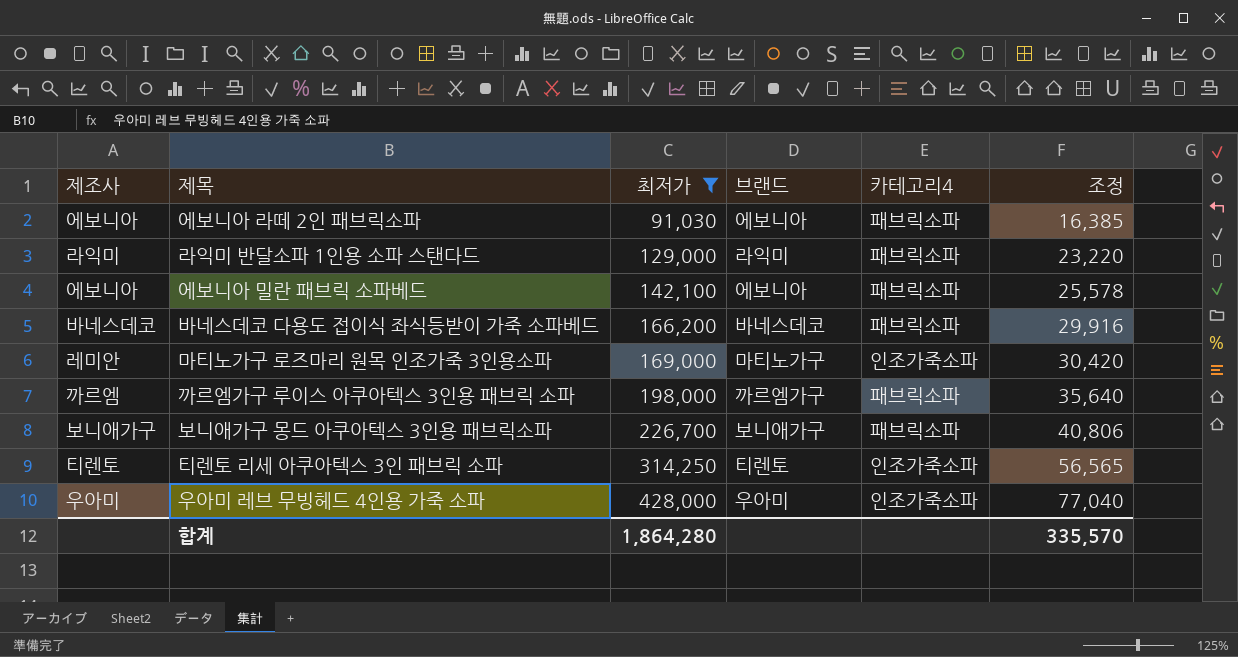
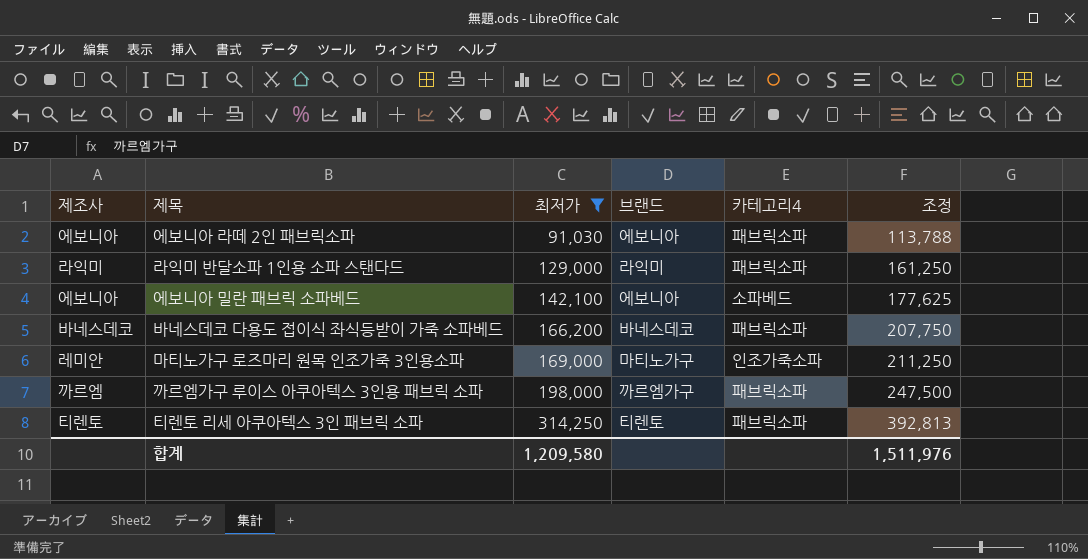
column 조정 | formula: [최저가] * 0.18 -> [최저가] * 1.25
row 보니애가구 몽드 아쿠아텍스 3인용 패브릭소파: 보니애가구 | 226,700 | 보니애가구 | 패브릭소파 | 40,806 -> none
row 우아미 레브 무빙헤드 4인용 가죽 소파: 우아미 | 428,000 | 우아미 | 인조가죽소파 | 77,040 -> none
에보니아 밀란 패브릭 소파베드 | 카테고리4: 패브릭소파 -> 소파베드
티렌토 리세 아쿠아텍스 3인 패브릭 소파 | 카테고리4: 인조가죽소파 -> 패브릭소파
합계 | 최저가: 1,864,280 -> 1,209,580
합계 | 조정: 335,570 -> 1,511,976

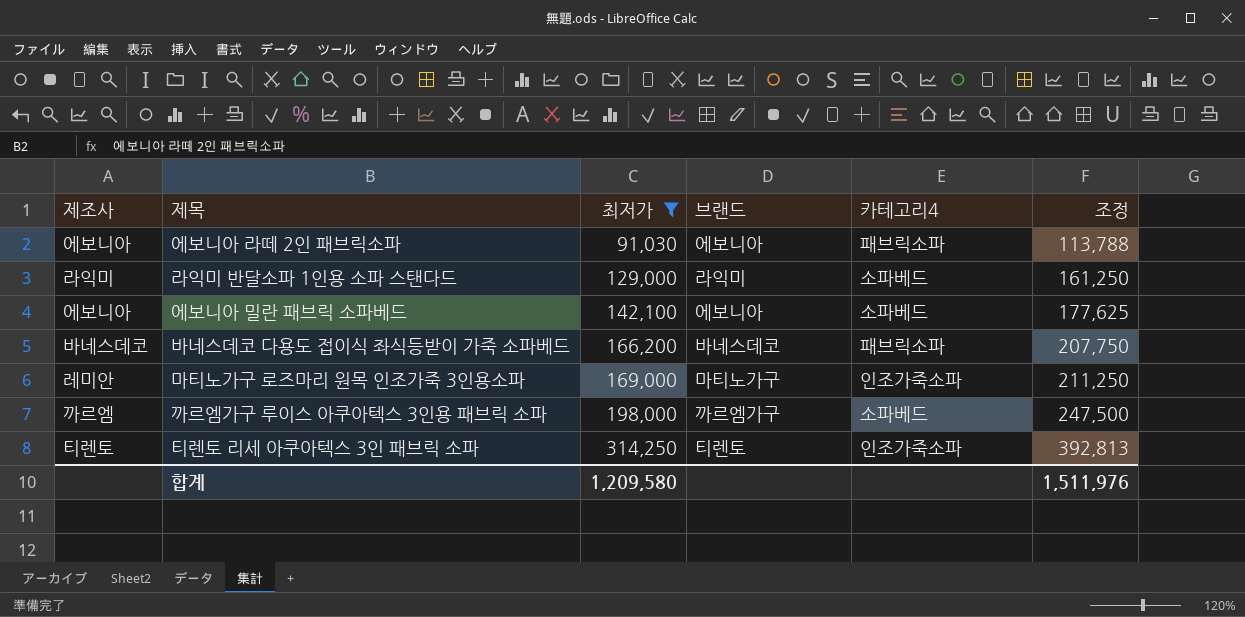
라익미 반달소파 1인용 소파 스탠다드 | 카테고리4: 패브릭소파 -> 소파베드
까르엠가구 루이스 아쿠아텍스 3인용 패브릭 소파 | 카테고리4: 패브릭소파 -> 소파베드
티렌토 리세 아쿠아텍스 3인 패브릭 소파 | 카테고리4: 패브릭소파 -> 인조가죽소파

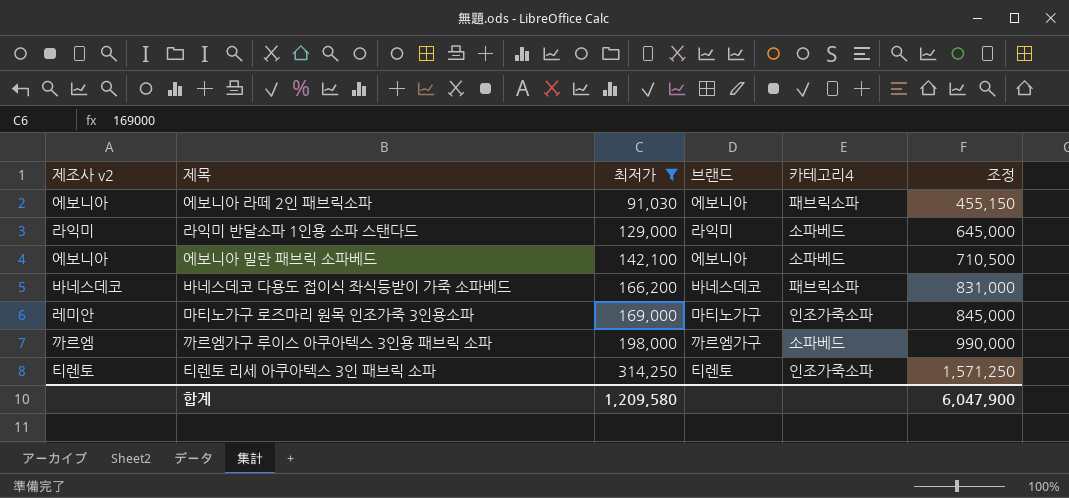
column name: 제조사 -> 제조사 v2
column 조정 | formula: [최저가] * 1.25 -> [최저가] * 5
합계 | 조정: 1,511,976 -> 6,047,900

